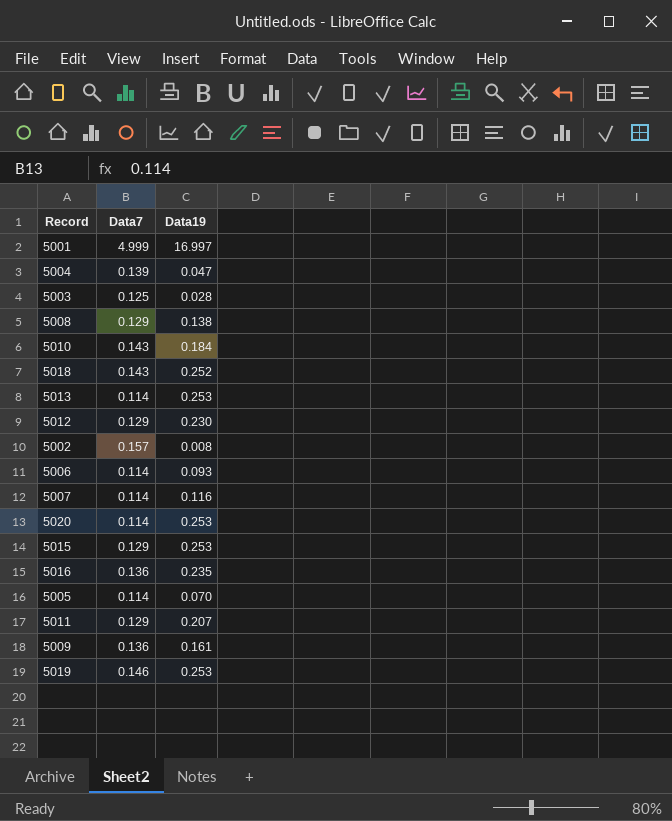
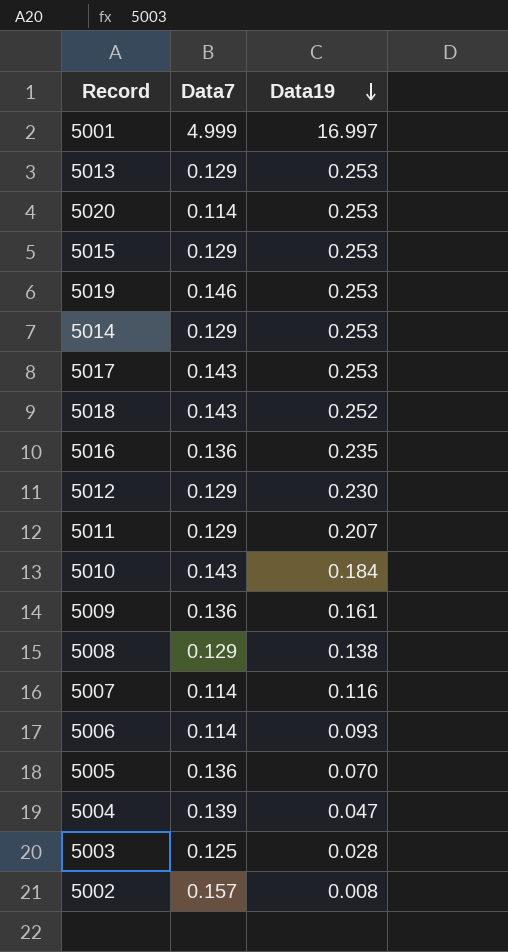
row order: none -> Data19 descending
5013 | Data7: 0.114 -> 0.129
row 5014: none -> 0.129 | 0.253
row 5017: none -> 0.143 | 0.253
5005 | Data7: 0.114 -> 0.136

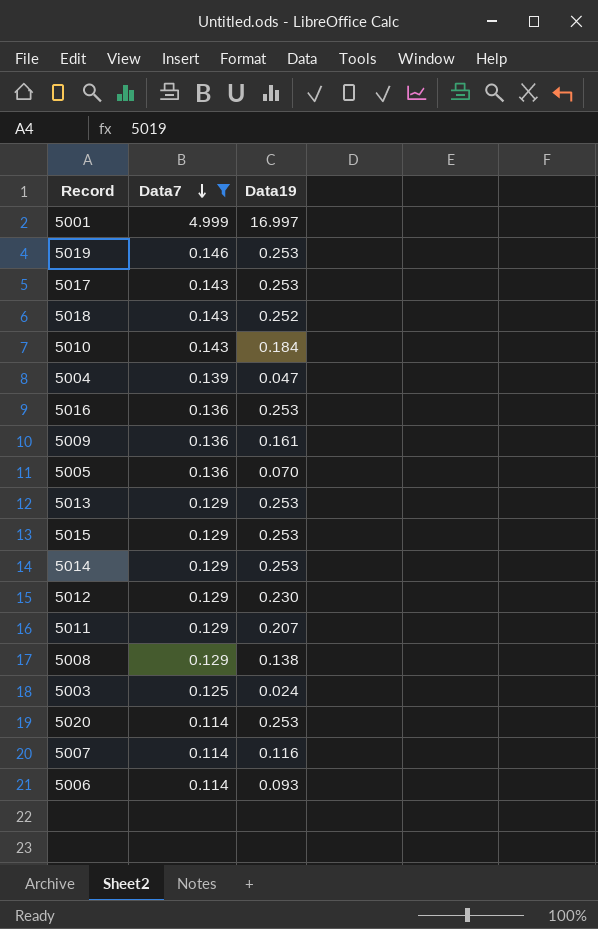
filter: none -> Data7 != 0.157
row order: Data19 descending -> Data7 descending
5016 | Data19: 0.235 -> 0.253
5003 | Data19: 0.028 -> 0.024

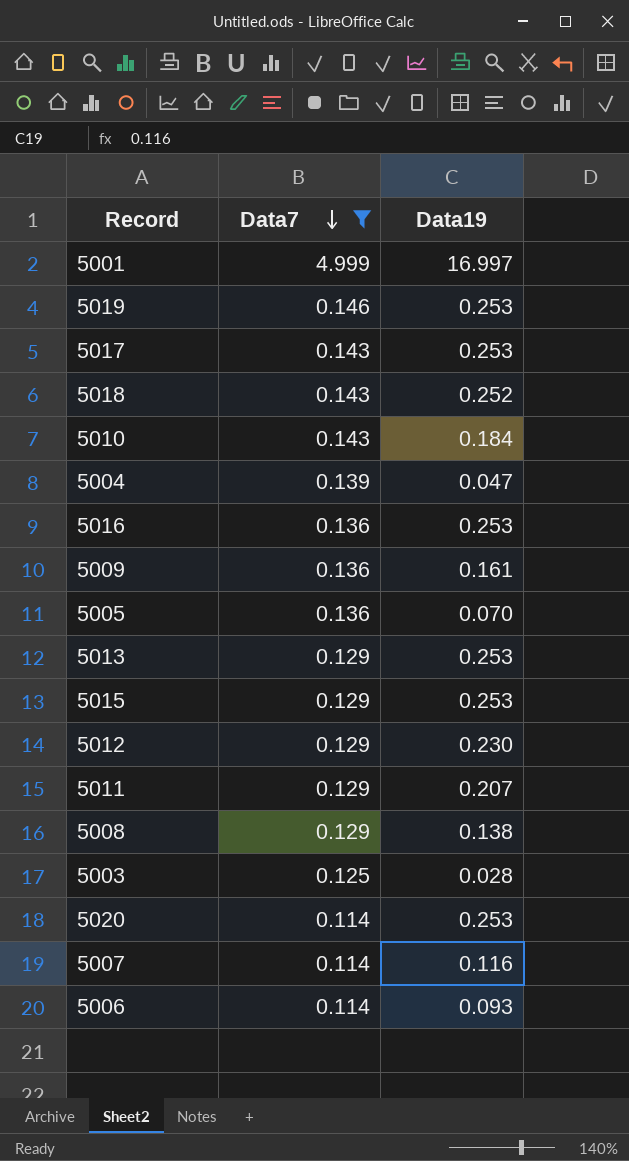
row 5014: 0.129 | 0.253 -> none
5003 | Data19: 0.024 -> 0.028

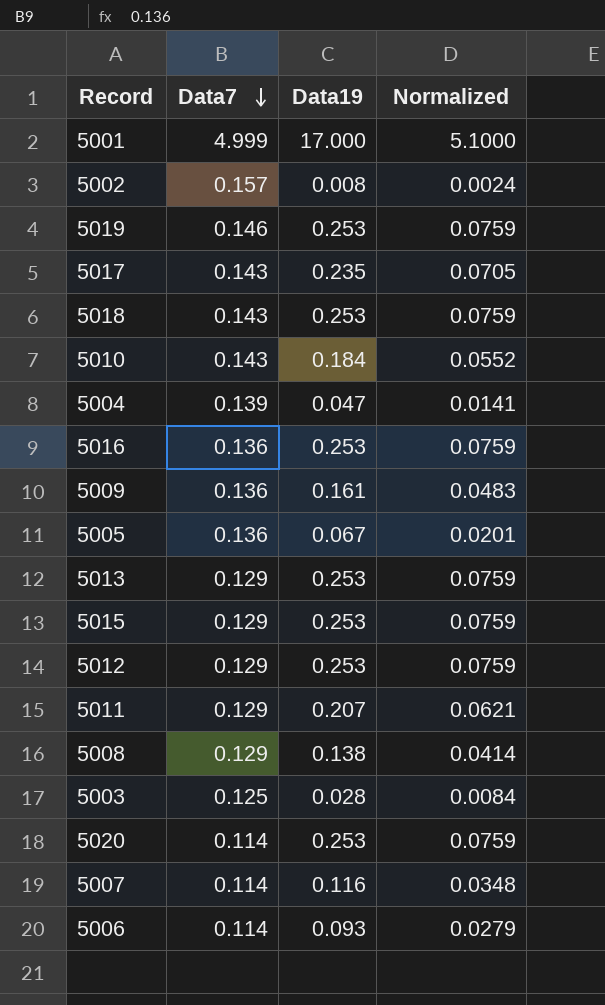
filter: Data7 != 0.157 -> none
column Normalized | formula: none -> [Data19] * 0.3
5001 | Data19: 16.997 -> 17.000
5017 | Data19: 0.253 -> 0.235
5018 | Data19: 0.252 -> 0.253
5005 | Data19: 0.070 -> 0.067
5012 | Data19: 0.230 -> 0.253

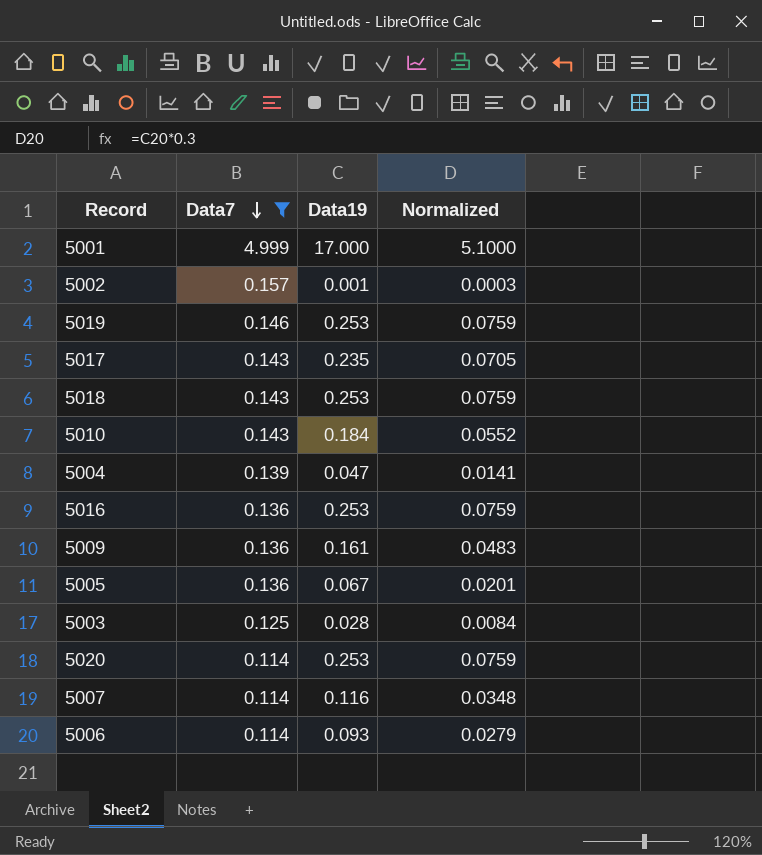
filter: none -> Data7 != 0.129
5002 | Data19: 0.008 -> 0.001
5002 | Normalized: 0.0024 -> 0.0003

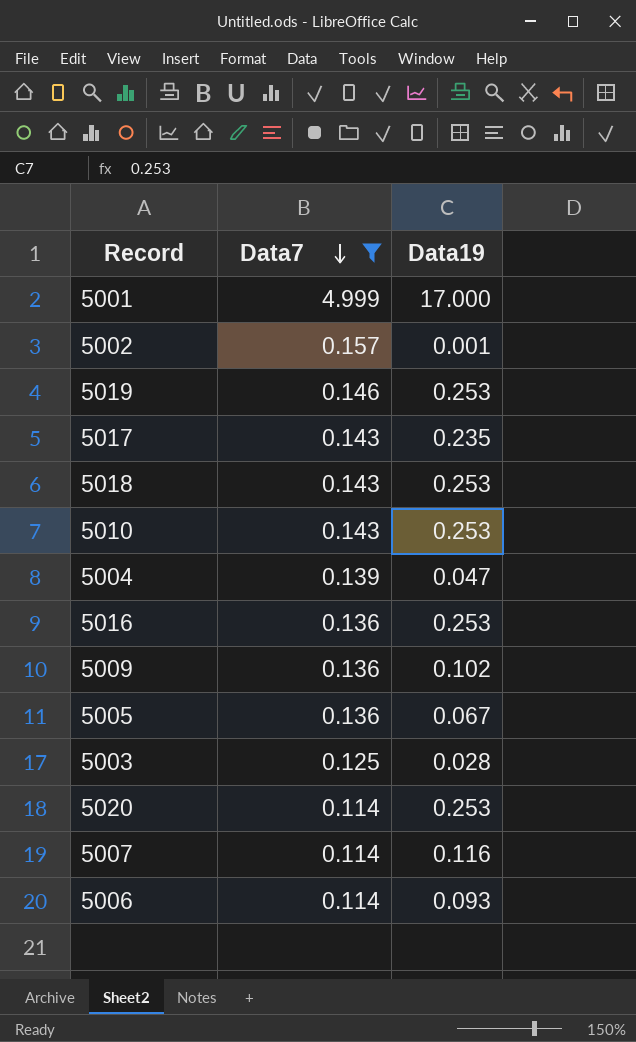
column Normalized | formula: [Data19] * 0.3 -> none
5010 | Data19: 0.184 -> 0.253
5009 | Data19: 0.161 -> 0.102

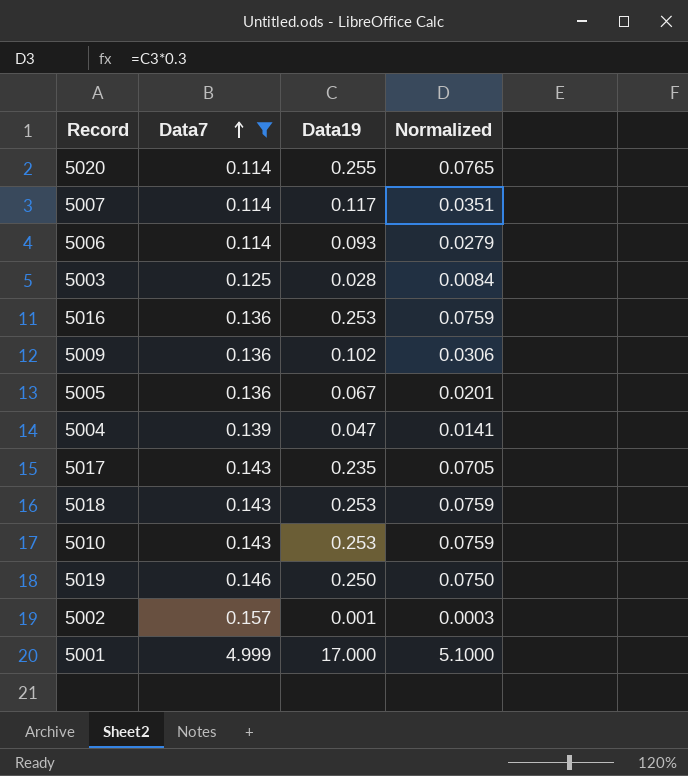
row order: Data7 descending -> Data7 ascending
column Normalized | formula: none -> [Data19] * 0.3
5020 | Data19: 0.253 -> 0.255
5007 | Data19: 0.116 -> 0.117
5019 | Data19: 0.253 -> 0.250

